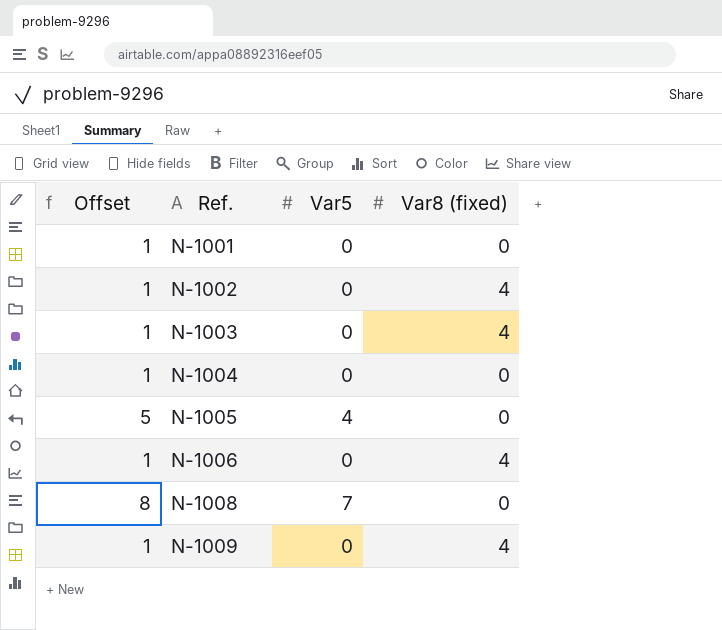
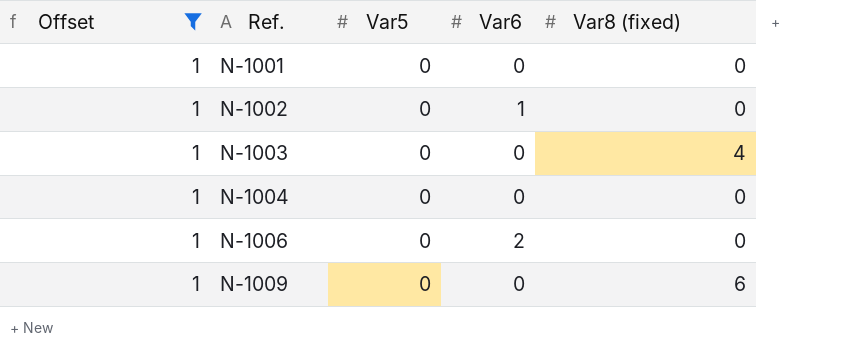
filter: none -> Offset = 1
column Var6 | position: none -> 4
N-1002 | Var8 (fixed): 4 -> 0
N-1006 | Var8 (fixed): 4 -> 0
N-1009 | Var8 (fixed): 4 -> 6

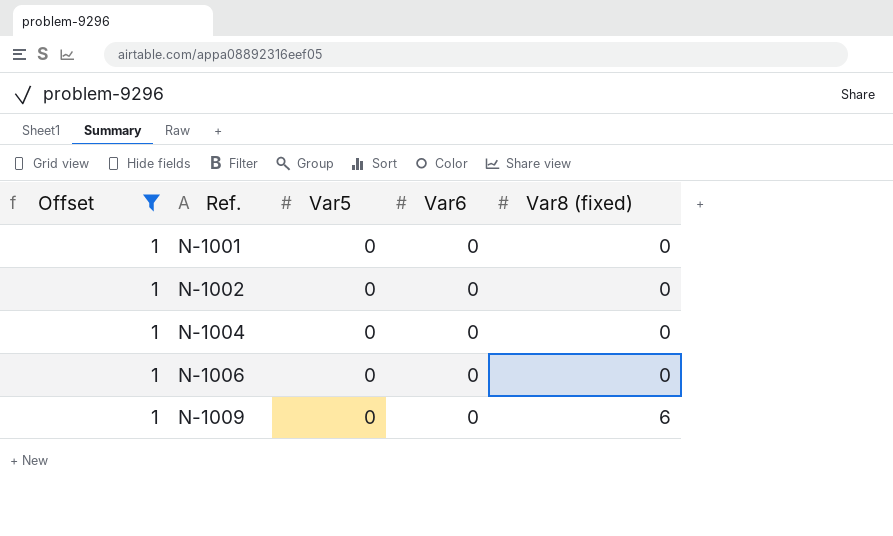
row N-1003: 1 | 0 | 0 | 4 -> none
N-1002 | Var6: 1 -> 0
N-1006 | Var6: 2 -> 0

